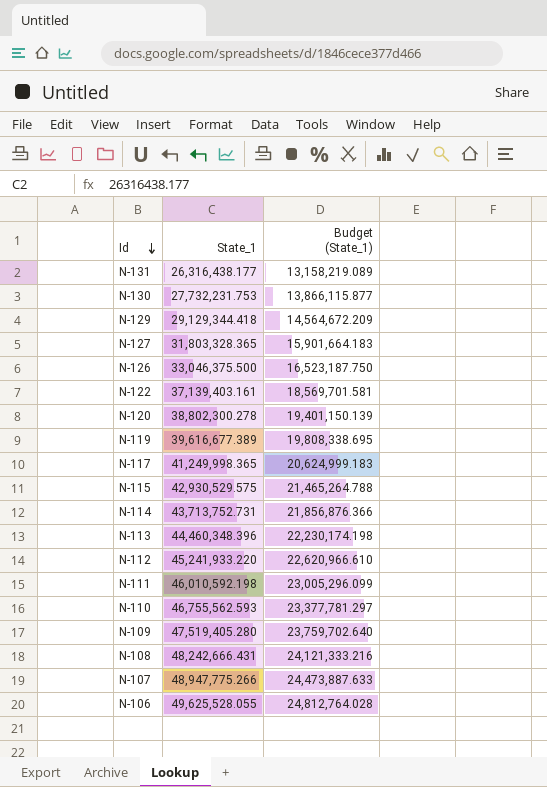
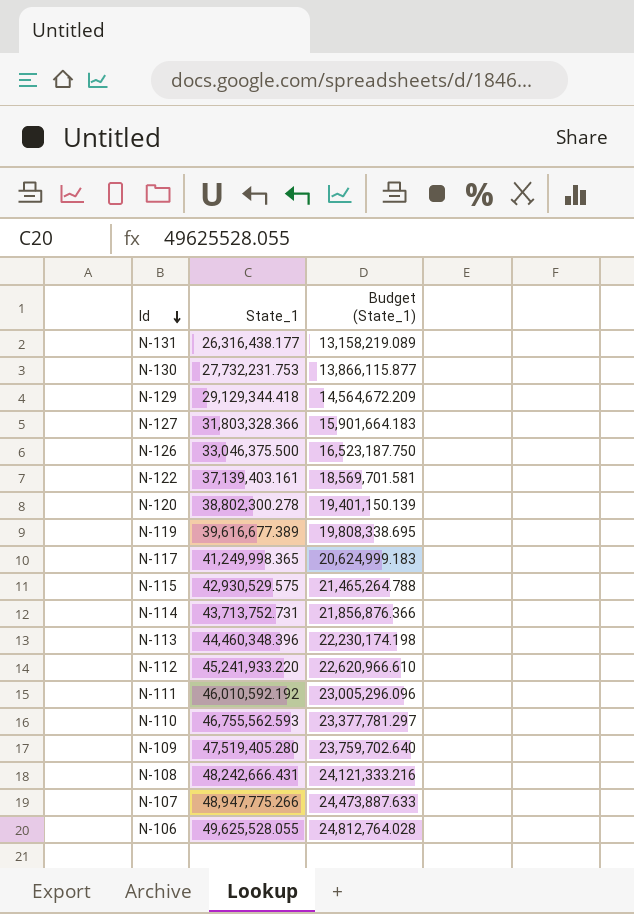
N-127 | State_1: 31,803,328.365 -> 31,803,328.366
N-111 | State_1: 46,010,592.198 -> 46,010,592.192
N-111 | Budget (State_1): 23,005,296.099 -> 23,005,296.096

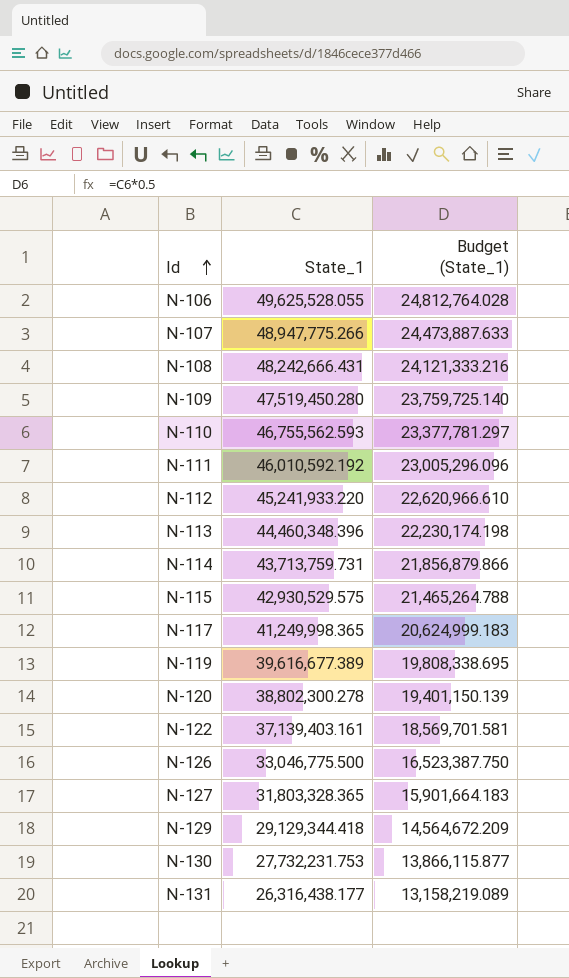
row order: Id descending -> Id ascending
N-109 | State_1: 47,519,405.280 -> 47,519,450.280
N-109 | Budget (State_1): 23,759,702.640 -> 23,759,725.140
N-114 | State_1: 43,713,752.731 -> 43,713,759.731
N-114 | Budget (State_1): 21,856,876.366 -> 21,856,879.866
N-126 | State_1: 33,046,375.500 -> 33,046,775.500
N-126 | Budget (State_1): 16,523,187.750 -> 16,523,387.750
N-127 | State_1: 31,803,328.366 -> 31,803,328.365

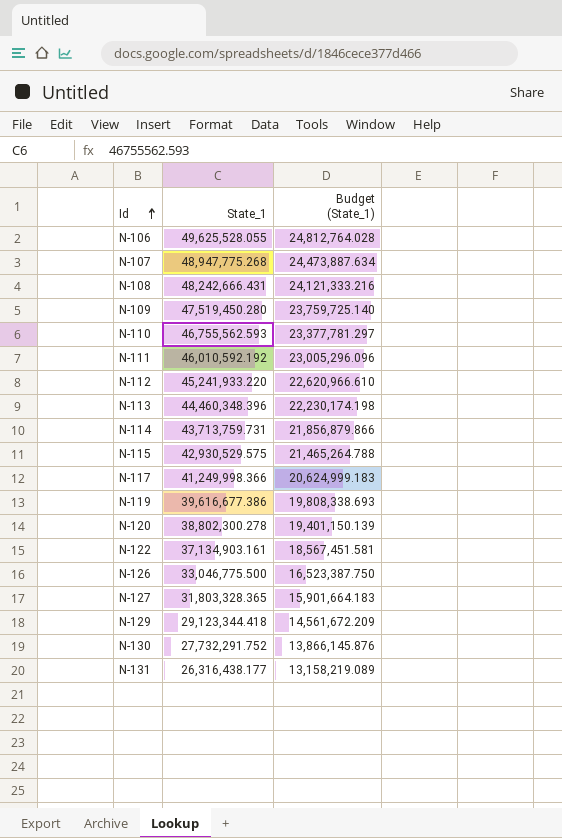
N-107 | State_1: 48,947,775.266 -> 48,947,775.268
N-107 | Budget (State_1): 24,473,887.633 -> 24,473,887.634
N-117 | State_1: 41,249,998.365 -> 41,249,998.366
N-119 | State_1: 39,616,677.389 -> 39,616,677.386
N-119 | Budget (State_1): 19,808,338.695 -> 19,808,338.693
N-122 | State_1: 37,139,403.161 -> 37,134,903.161
N-122 | Budget (State_1): 18,569,701.581 -> 18,567,451.581
N-129 | State_1: 29,129,344.418 -> 29,123,344.418
N-129 | Budget (State_1): 14,564,672.209 -> 14,561,672.209
N-130 | State_1: 27,732,231.753 -> 27,732,291.752
N-130 | Budget (State_1): 13,866,115.877 -> 13,866,145.876

